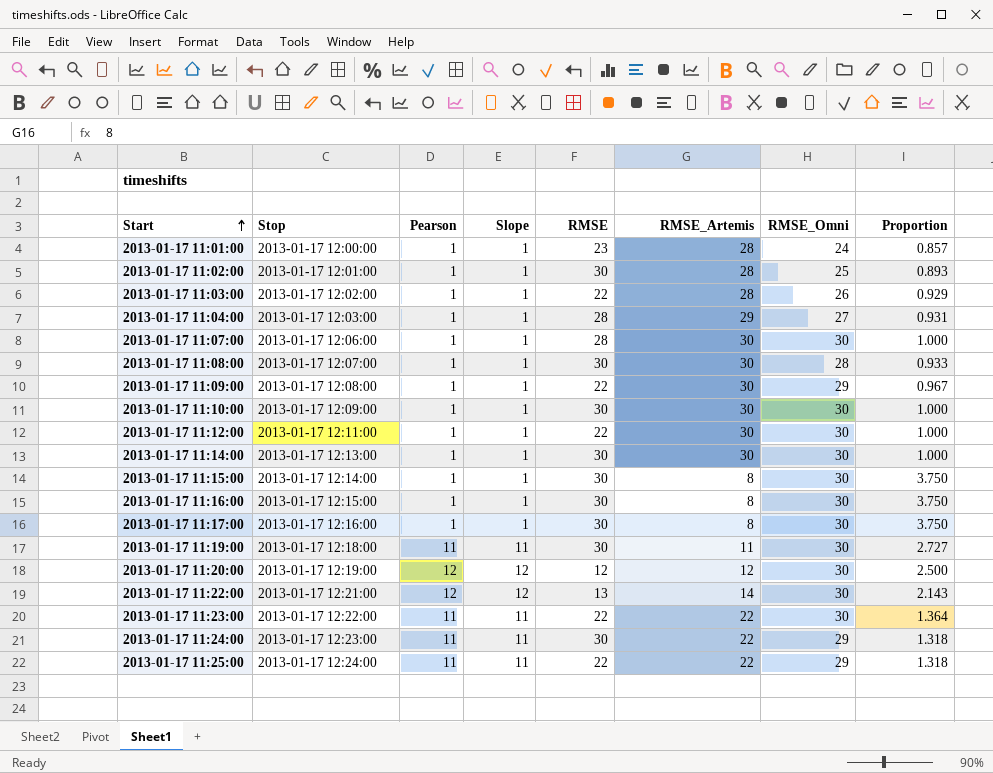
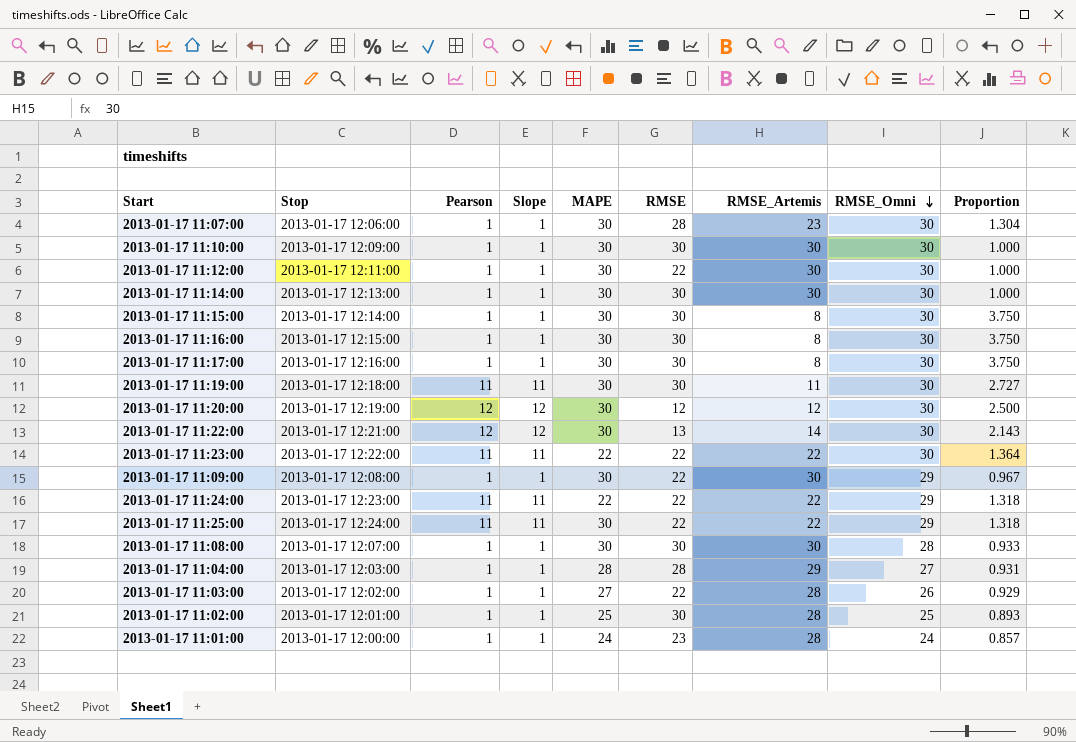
row order: Start ascending -> RMSE_Omni descending
column MAPE | position: none -> 5
2013-01-17 11:07:00 | RMSE_Artemis: 30 -> 23
2013-01-17 11:07:00 | Proportion: 1.000 -> 1.304
2013-01-17 11:24:00 | RMSE: 30 -> 22

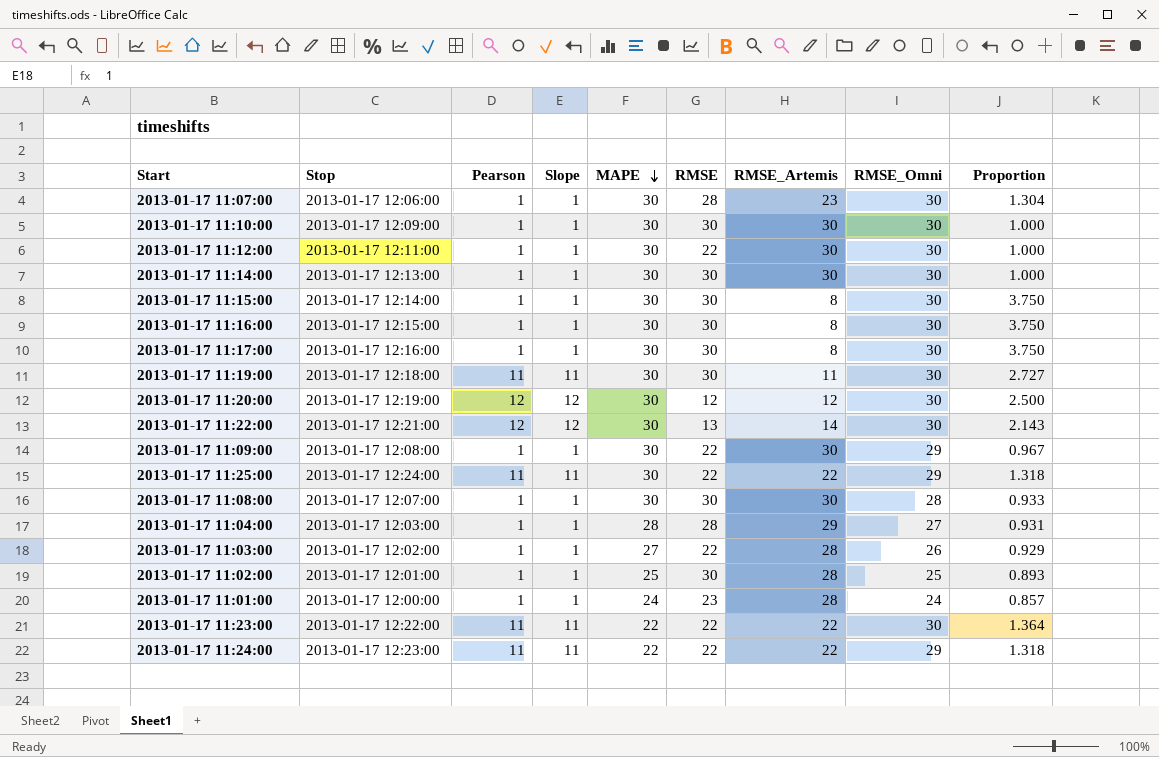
row order: RMSE_Omni descending -> MAPE descending

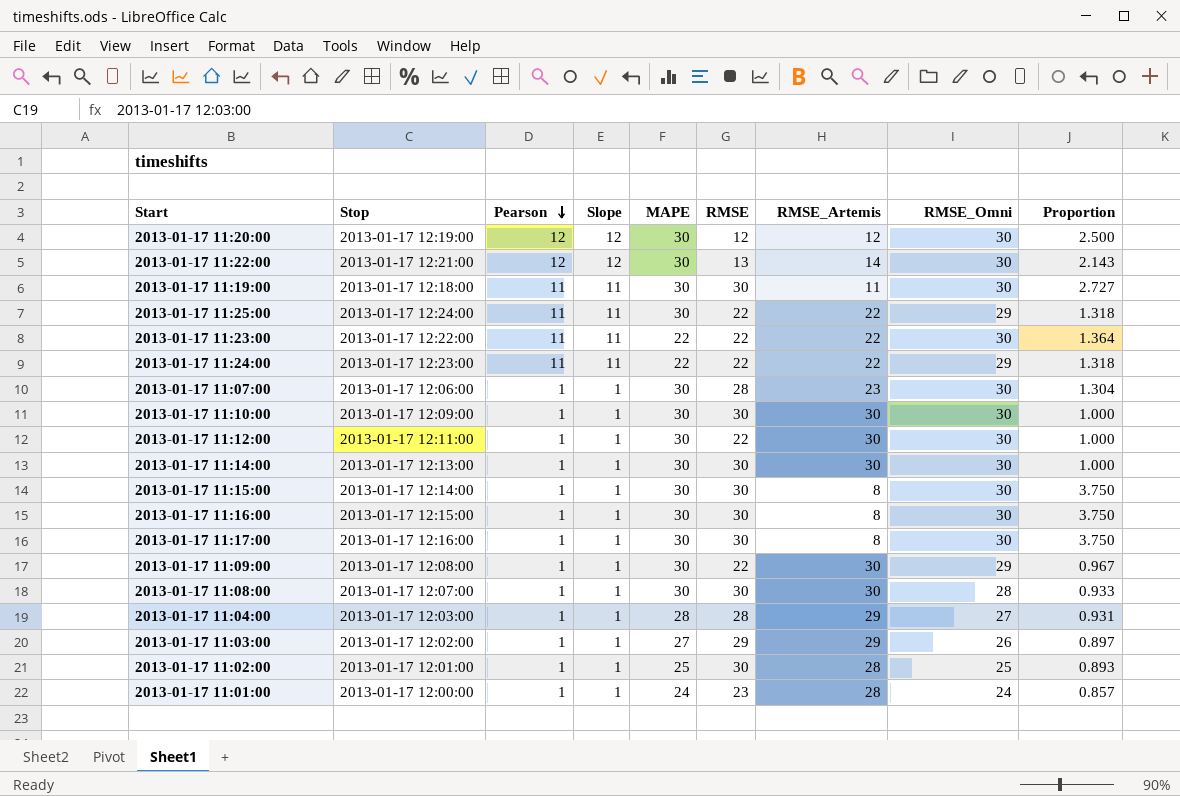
row order: MAPE descending -> Pearson descending
2013-01-17 11:03:00 | RMSE: 22 -> 29
2013-01-17 11:03:00 | RMSE_Artemis: 28 -> 29
2013-01-17 11:03:00 | Proportion: 0.929 -> 0.897

